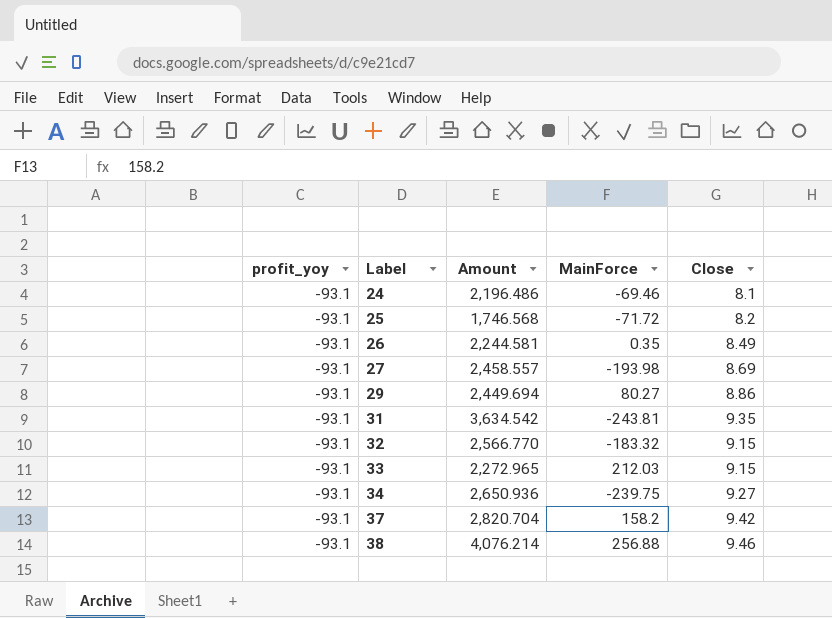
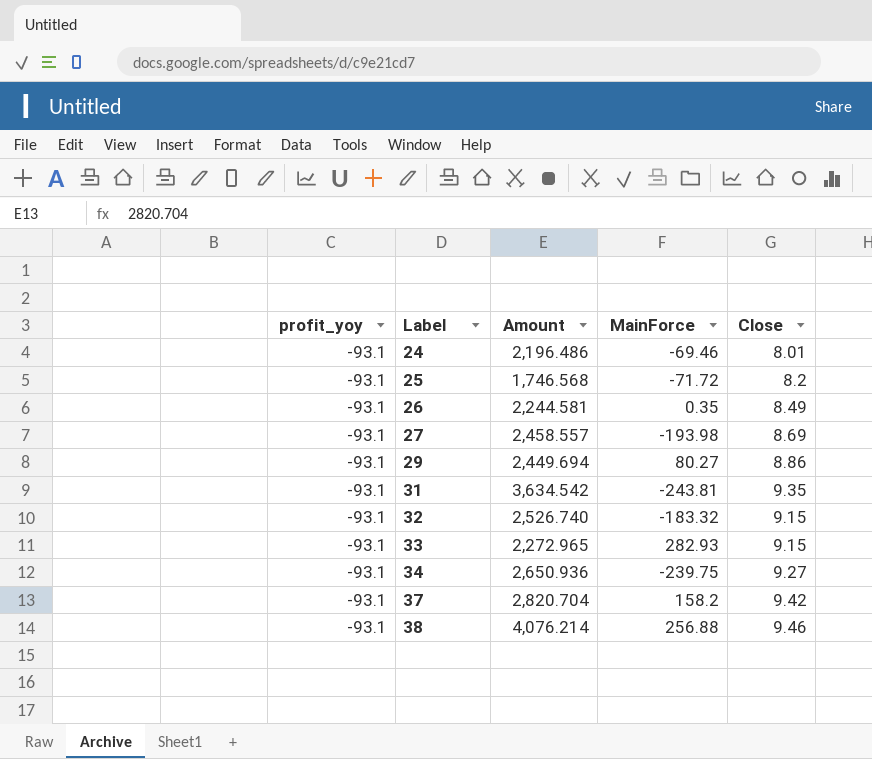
24 | Close: 8.1 -> 8.01
32 | Amount: 2,566.770 -> 2,526.740
33 | MainForce: 212.03 -> 282.93

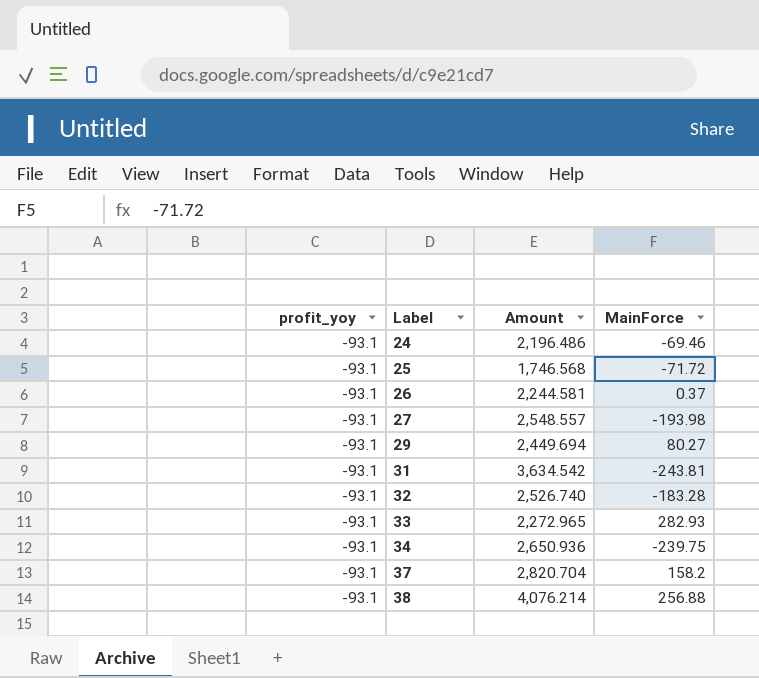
column Close | position: 5 -> none
26 | MainForce: 0.35 -> 0.37
27 | Amount: 2,458.557 -> 2,548.557
32 | MainForce: -183.32 -> -183.28

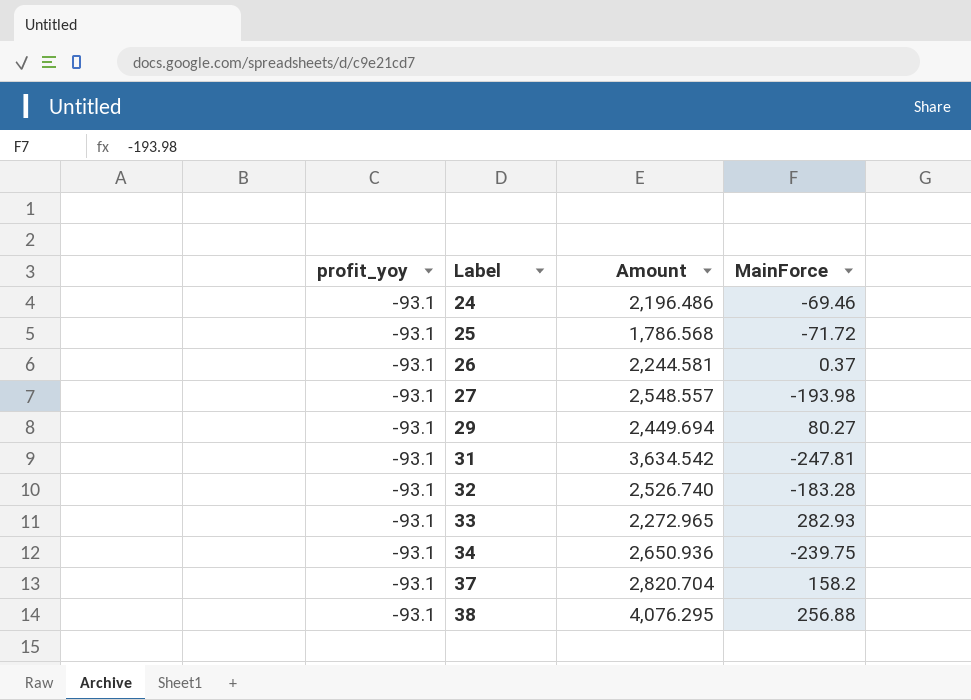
25 | Amount: 1,746.568 -> 1,786.568
31 | MainForce: -243.81 -> -247.81
38 | Amount: 4,076.214 -> 4,076.295

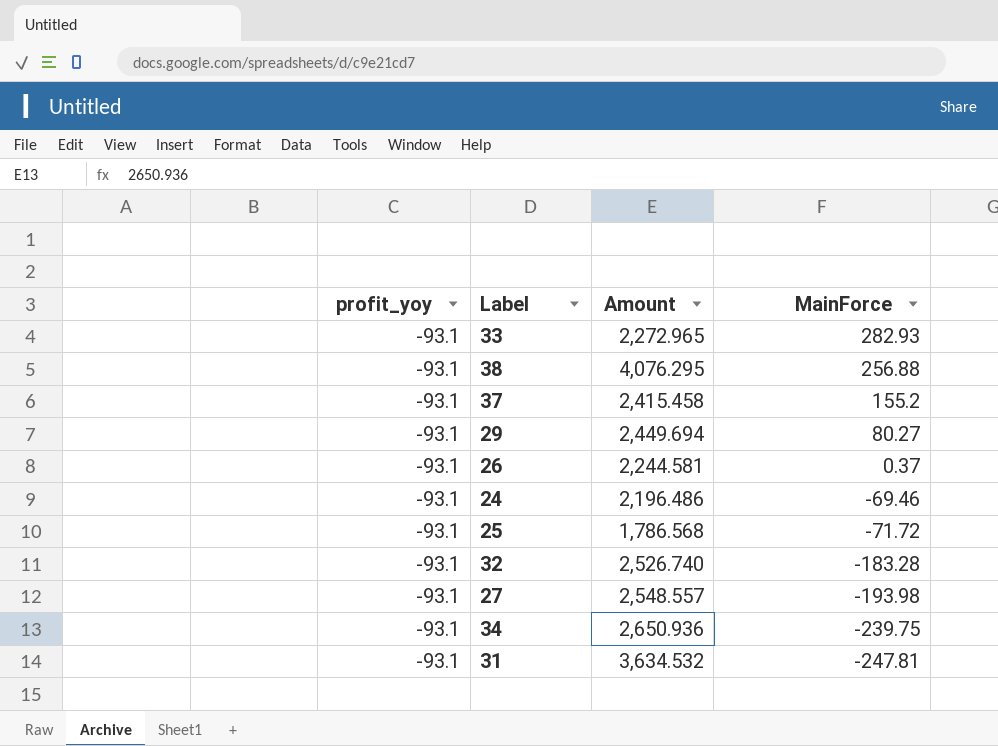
row order: Label ascending -> MainForce descending
37 | Amount: 2,820.704 -> 2,415.458
37 | MainForce: 158.2 -> 155.2
31 | Amount: 3,634.542 -> 3,634.532

